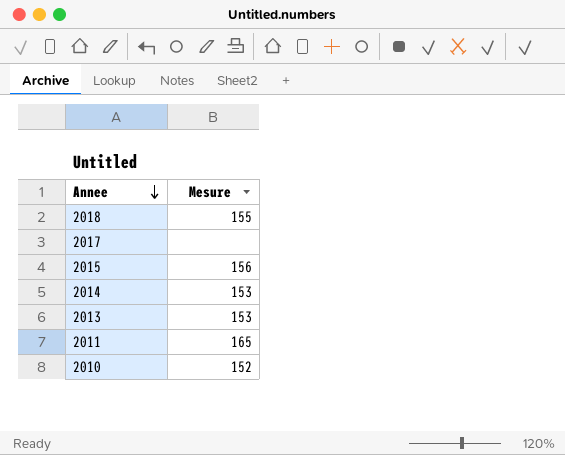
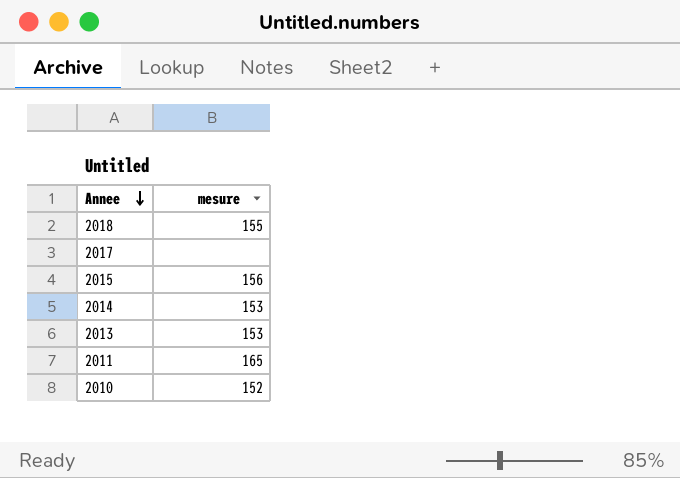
column name: Mesure -> mesure

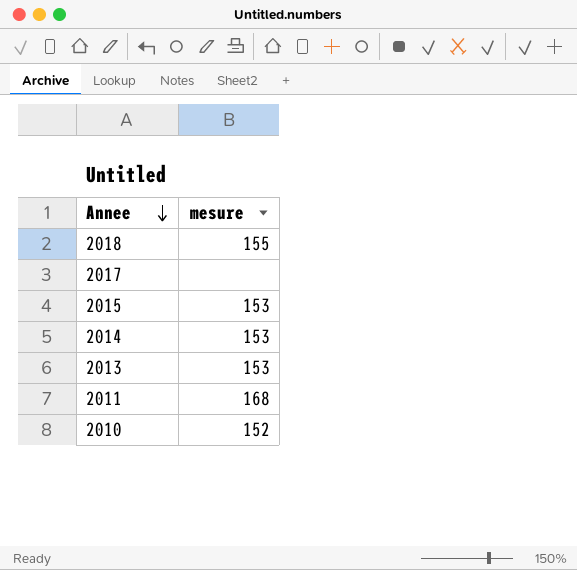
2015 | mesure: 156 -> 153
2011 | mesure: 165 -> 168

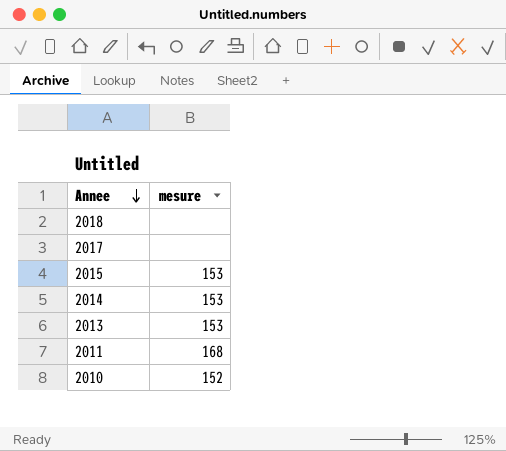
2018 | mesure: 155 -> none

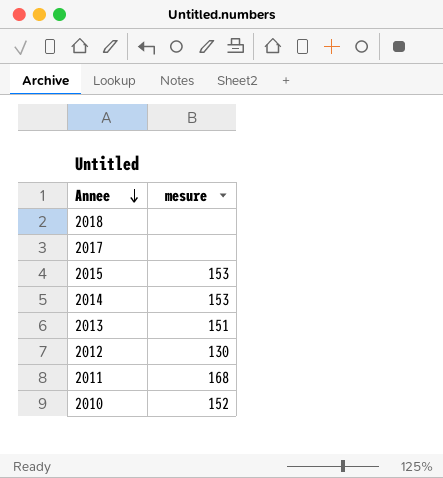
2013 | mesure: 153 -> 151
row 2012: none -> 130

